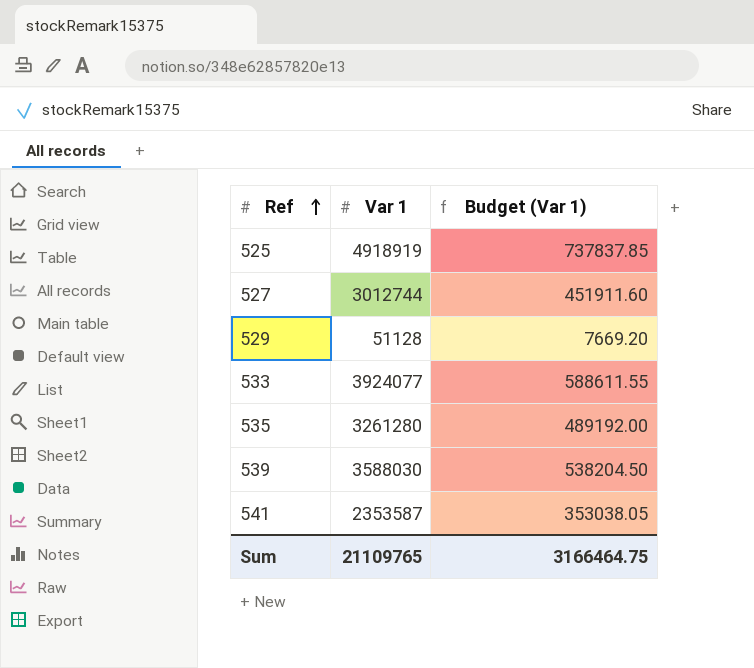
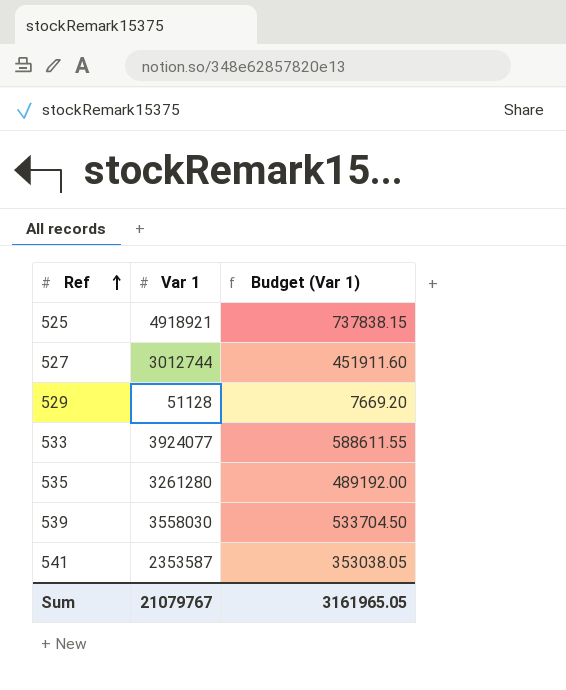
525 | Var 1: 4918919 -> 4918921
525 | Budget (Var 1): 737837.85 -> 737838.15
539 | Var 1: 3588030 -> 3558030
539 | Budget (Var 1): 538204.50 -> 533704.50
Sum | Var 1: 21109765 -> 21079767
Sum | Budget (Var 1): 3166464.75 -> 3161965.05

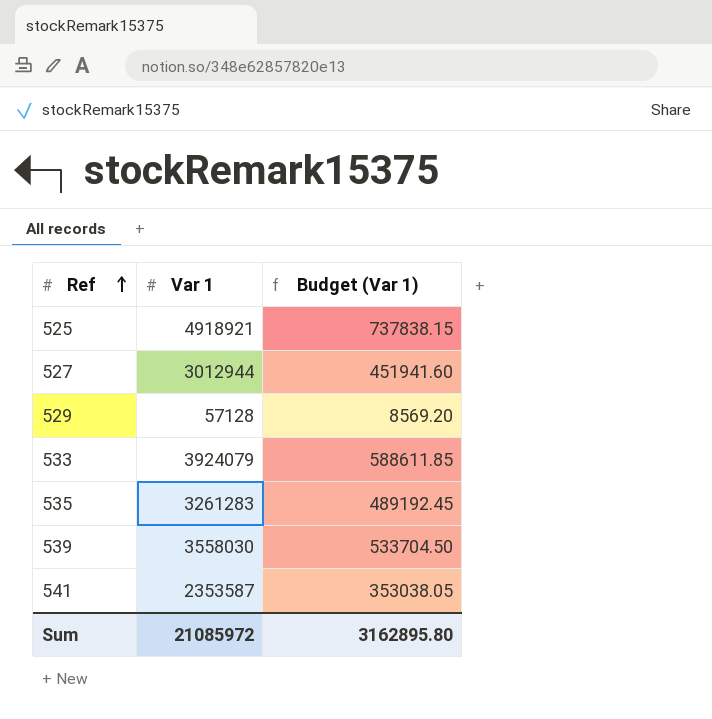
527 | Var 1: 3012744 -> 3012944
527 | Budget (Var 1): 451911.60 -> 451941.60
529 | Var 1: 51128 -> 57128
529 | Budget (Var 1): 7669.20 -> 8569.20
533 | Var 1: 3924077 -> 3924079
533 | Budget (Var 1): 588611.55 -> 588611.85
535 | Var 1: 3261280 -> 3261283
535 | Budget (Var 1): 489192.00 -> 489192.45
Sum | Var 1: 21079767 -> 21085972
Sum | Budget (Var 1): 3161965.05 -> 3162895.80

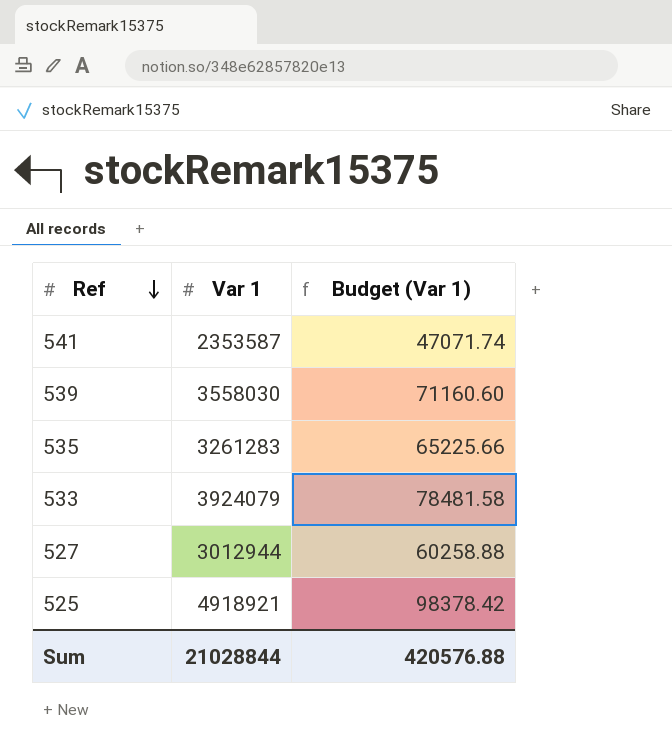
row order: Ref ascending -> Ref descending
column Budget (Var 1) | formula: [Var 1] * 0.15 -> [Var 1] * 0.02
row 529: 57128 | 8569.20 -> none
Sum | Var 1: 21085972 -> 21028844
Sum | Budget (Var 1): 3162895.80 -> 420576.88

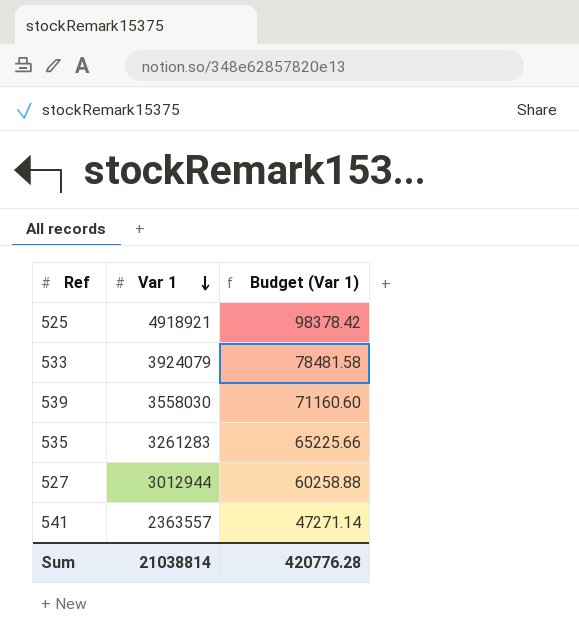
row order: Ref descending -> Var 1 descending
541 | Var 1: 2353587 -> 2363557
541 | Budget (Var 1): 47071.74 -> 47271.14
Sum | Var 1: 21028844 -> 21038814
Sum | Budget (Var 1): 420576.88 -> 420776.28

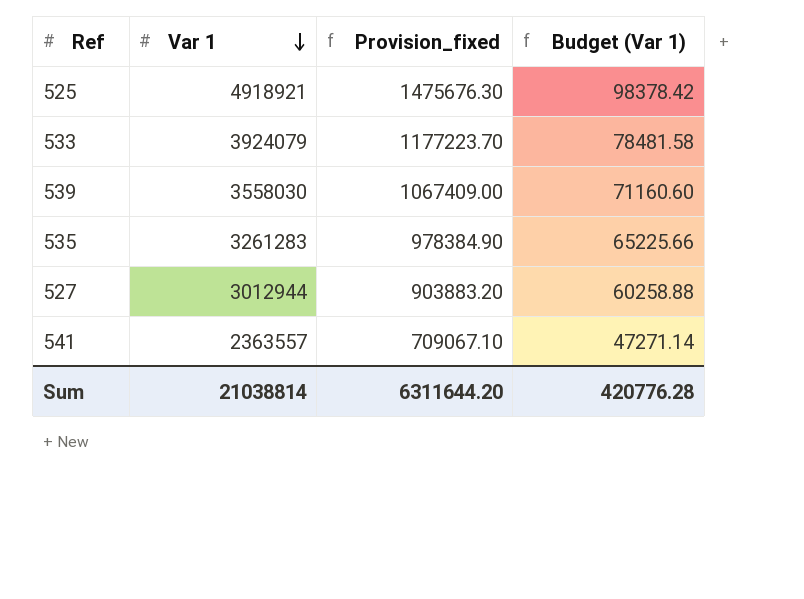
column Provision_fixed | formula: none -> [Var 1] * 0.3

